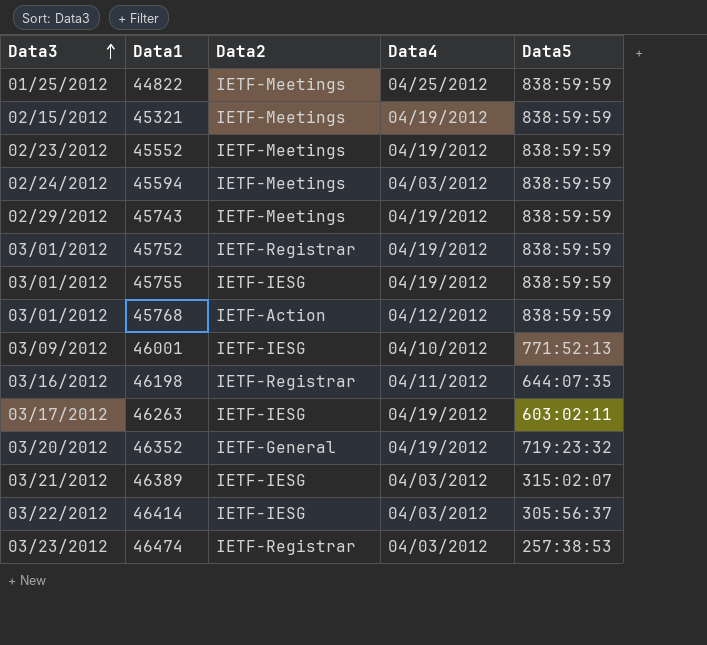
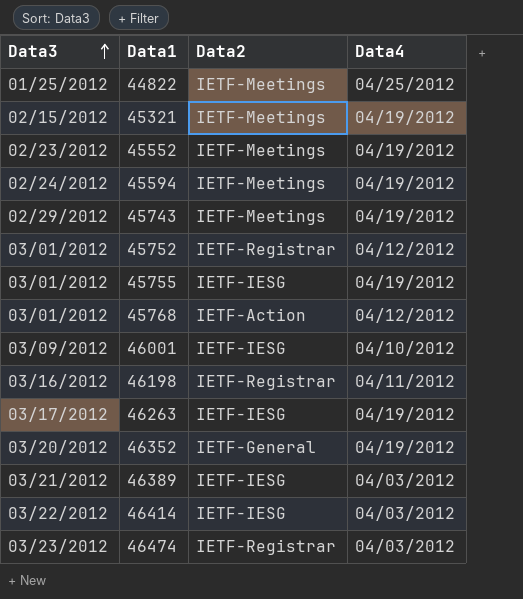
column Data5 | position: 5 -> none
45594 | Data4: 04/03/2012 -> 04/19/2012
45752 | Data4: 04/19/2012 -> 04/12/2012

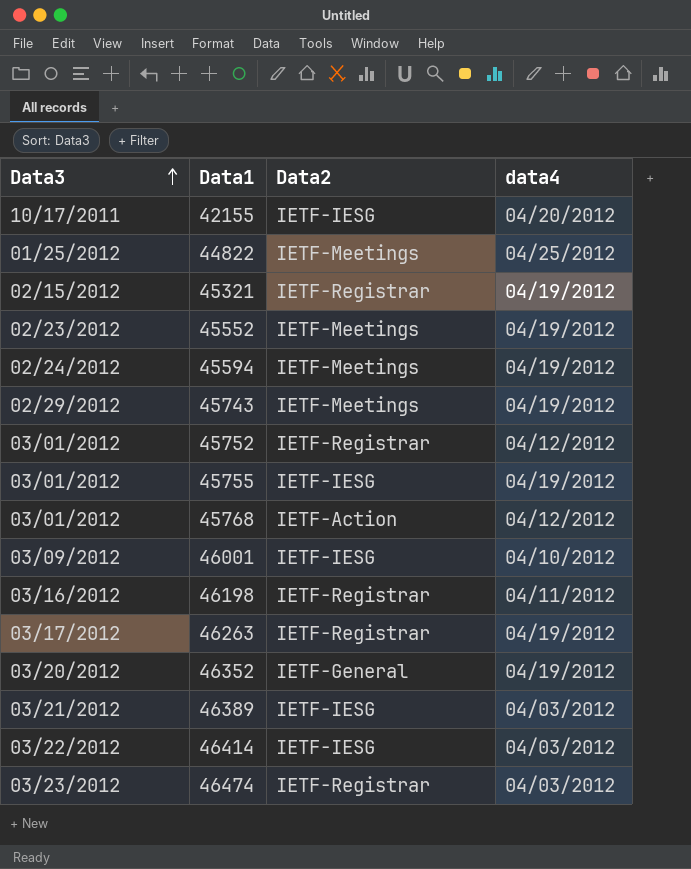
column name: Data4 -> data4
row 42155: none -> 10/17/2011 | IETF-IESG | 04/20/2012
45321 | Data2: IETF-Meetings -> IETF-Registrar
46263 | Data2: IETF-IESG -> IETF-Registrar

